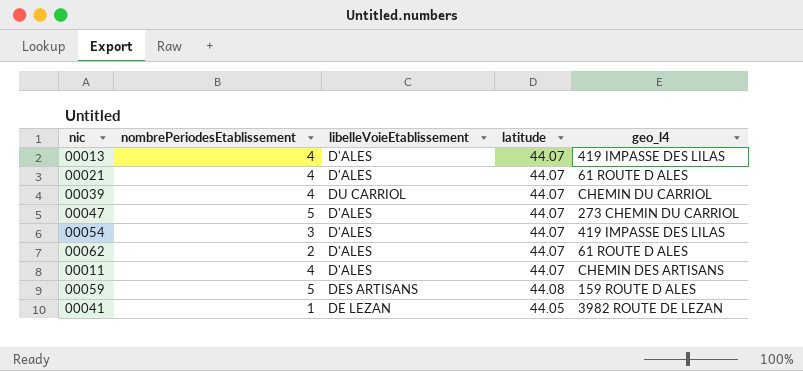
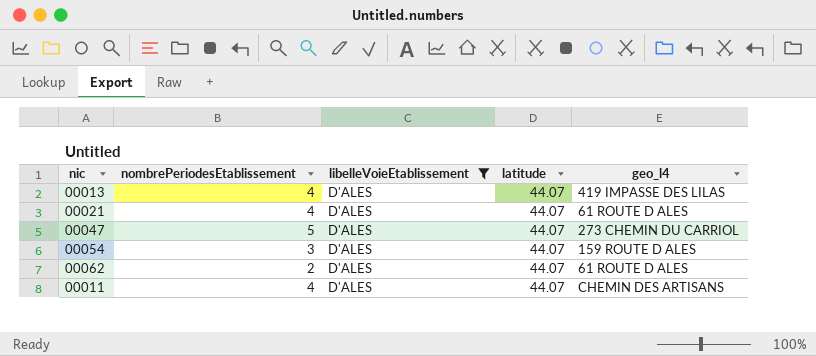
filter: none -> libelleVoieEtablissement = D'ALES
00054 | geo_l4: 419 IMPASSE DES LILAS -> 159 ROUTE D ALES

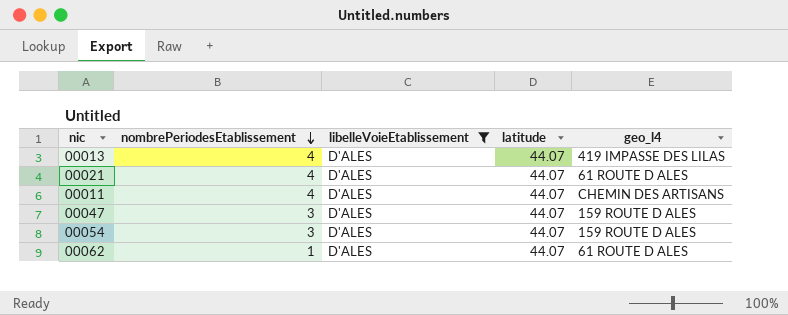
row order: none -> nombrePeriodesEtablissement descending
00047 | nombrePeriodesEtablissement: 5 -> 3
00047 | geo_l4: 273 CHEMIN DU CARRIOL -> 159 ROUTE D ALES
00062 | nombrePeriodesEtablissement: 2 -> 1

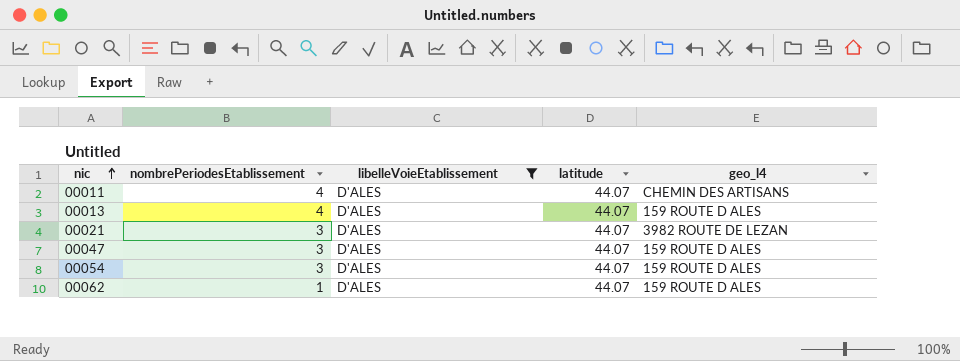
row order: nombrePeriodesEtablissement descending -> nic ascending
00013 | geo_l4: 419 IMPASSE DES LILAS -> 159 ROUTE D ALES
00021 | nombrePeriodesEtablissement: 4 -> 3
00021 | geo_l4: 61 ROUTE D ALES -> 3982 ROUTE DE LEZAN
00062 | geo_l4: 61 ROUTE D ALES -> 159 ROUTE D ALES

